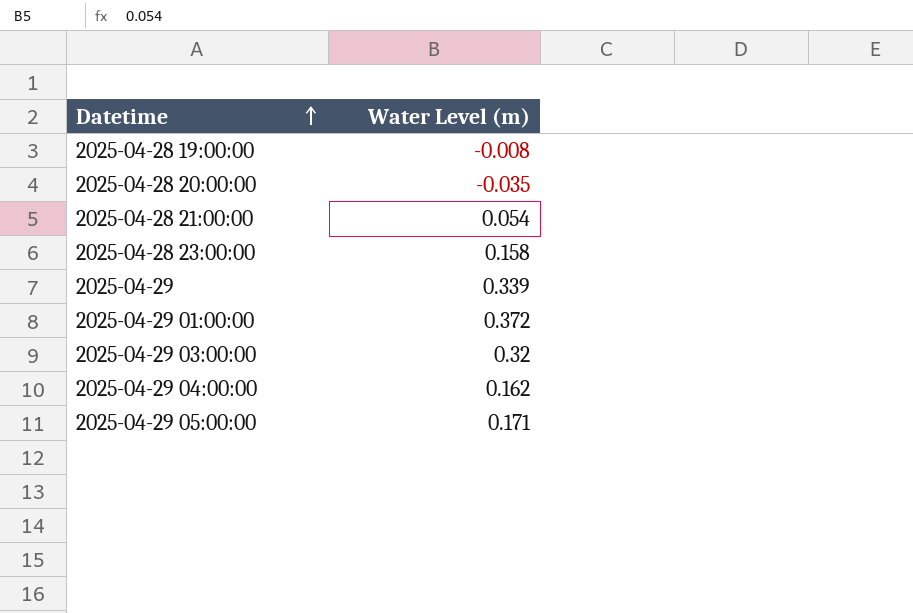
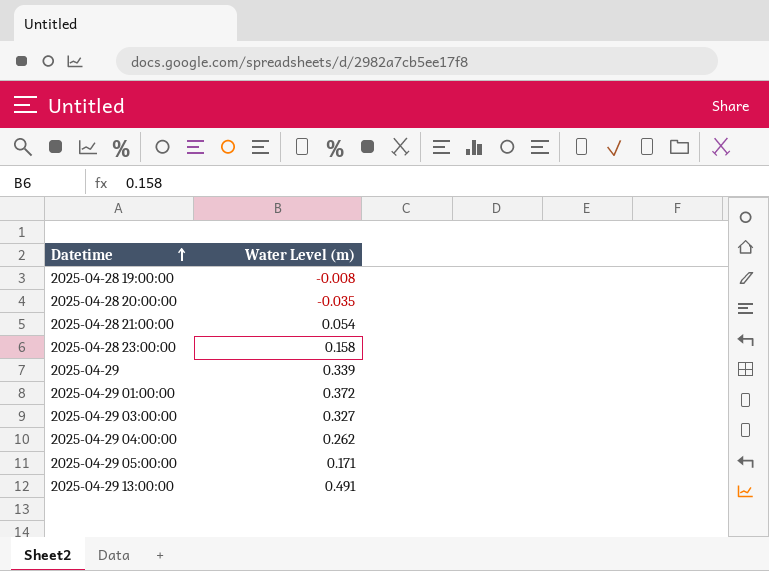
2025-04-29 03:00:00 | Water Level (m): 0.32 -> 0.327
2025-04-29 04:00:00 | Water Level (m): 0.162 -> 0.262
row 2025-04-29 13:00:00: none -> 0.491

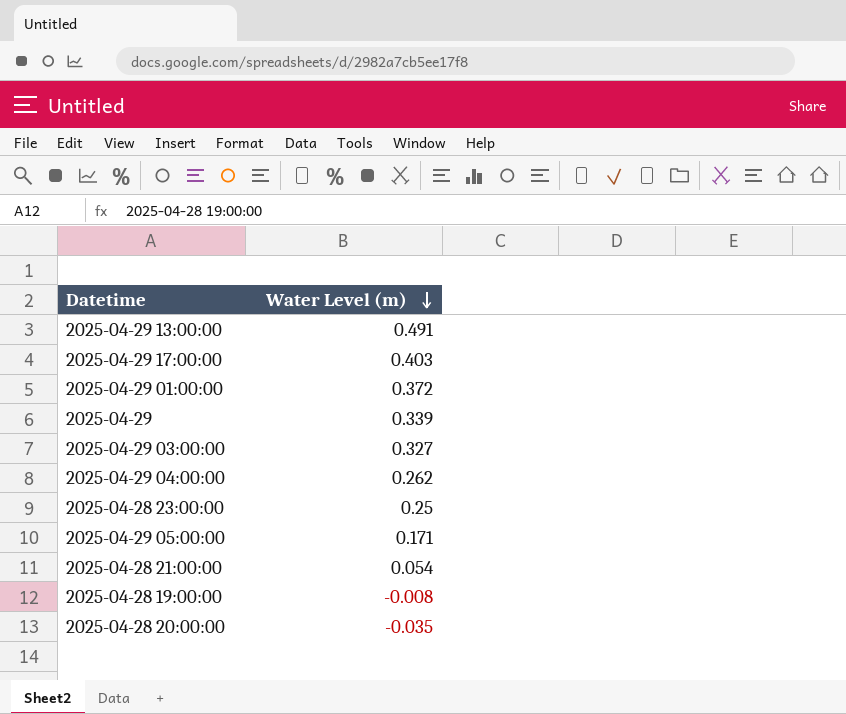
row order: Datetime ascending -> Water Level (m) descending
row 2025-04-29 17:00:00: none -> 0.403
2025-04-28 23:00:00 | Water Level (m): 0.158 -> 0.25

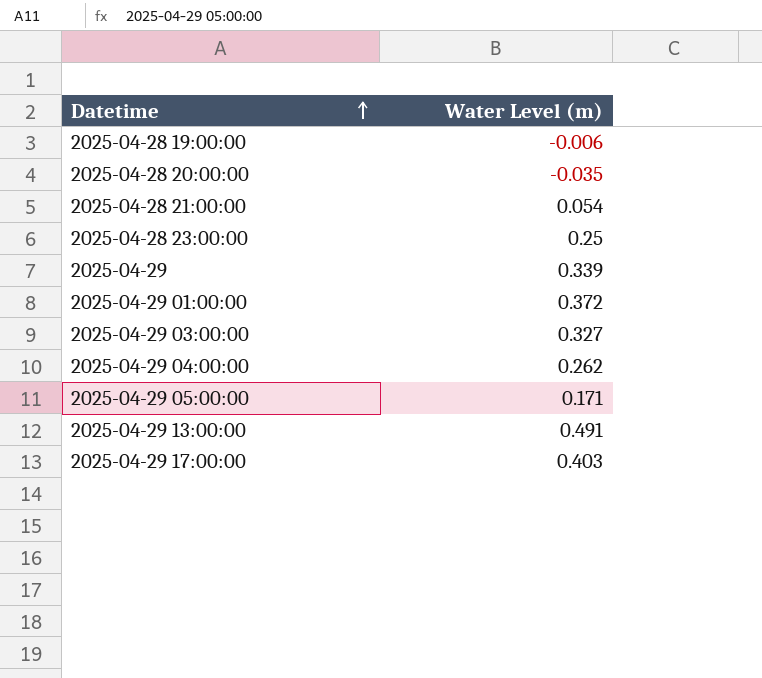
row order: Water Level (m) descending -> Datetime ascending
2025-04-28 19:00:00 | Water Level (m): -0.008 -> -0.006

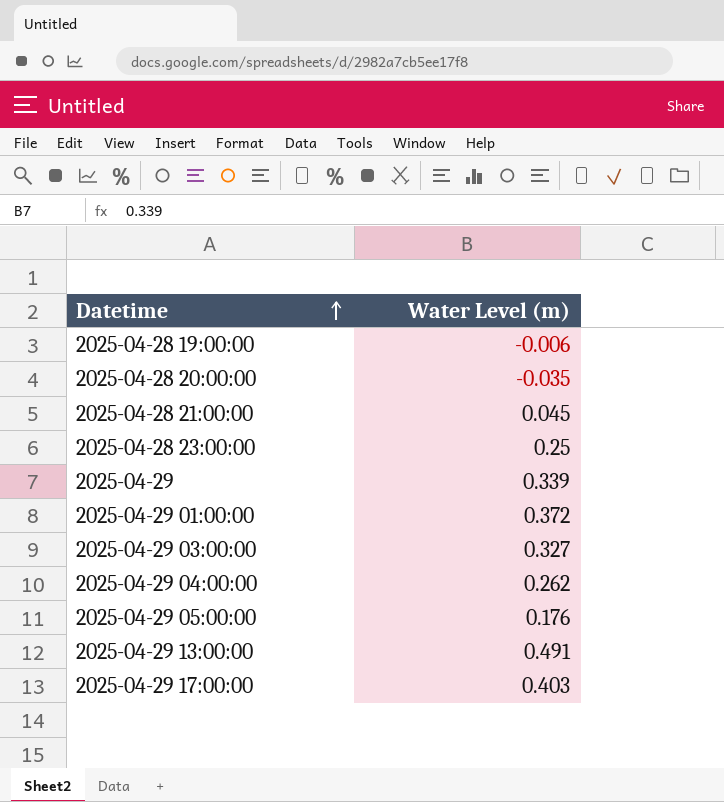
2025-04-28 21:00:00 | Water Level (m): 0.054 -> 0.045
2025-04-29 05:00:00 | Water Level (m): 0.171 -> 0.176

